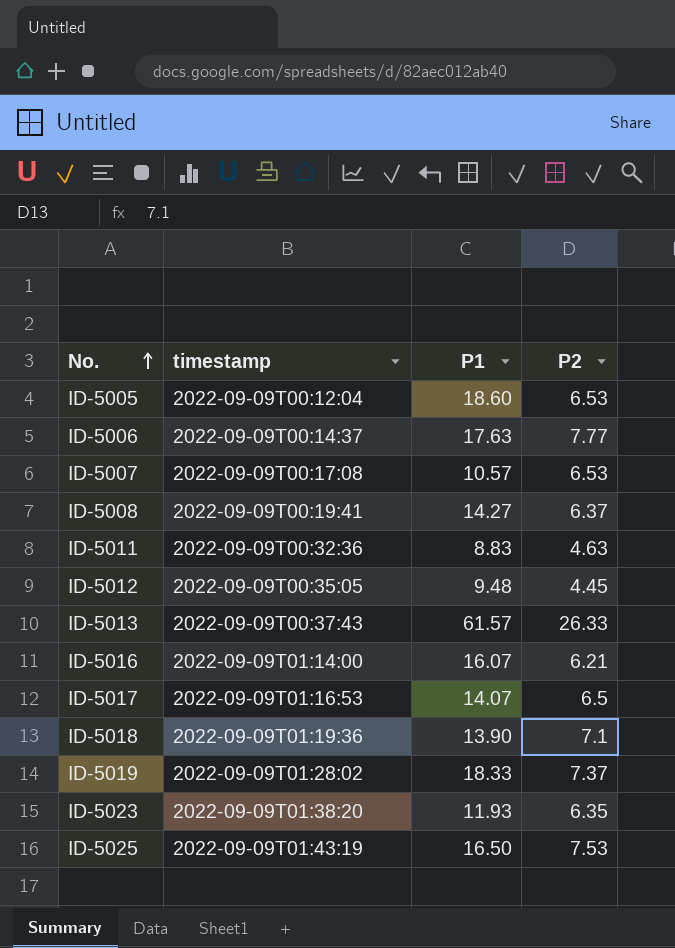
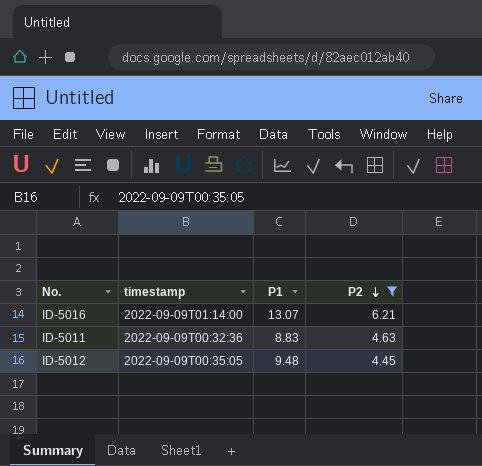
filter: none -> P2 <= 6.21
row order: No. ascending -> P2 descending
ID-5016 | P1: 16.07 -> 13.07

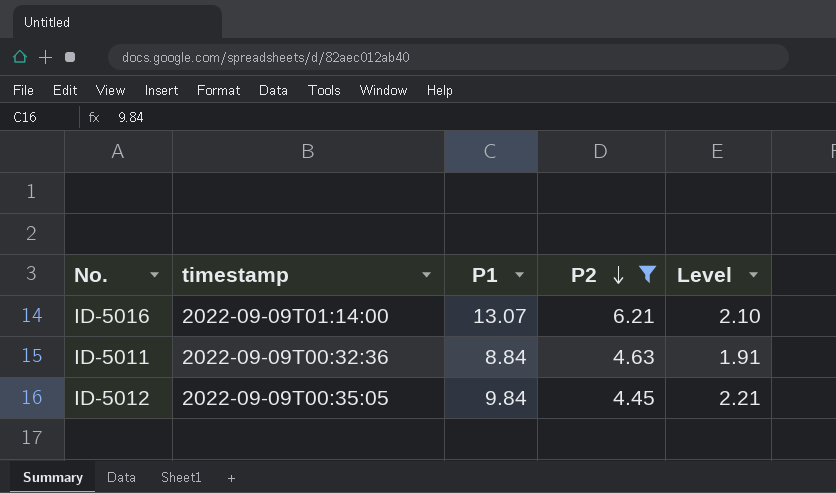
column Level | formula: none -> [P1] / [P2]
ID-5011 | P1: 8.83 -> 8.84
ID-5012 | P1: 9.48 -> 9.84

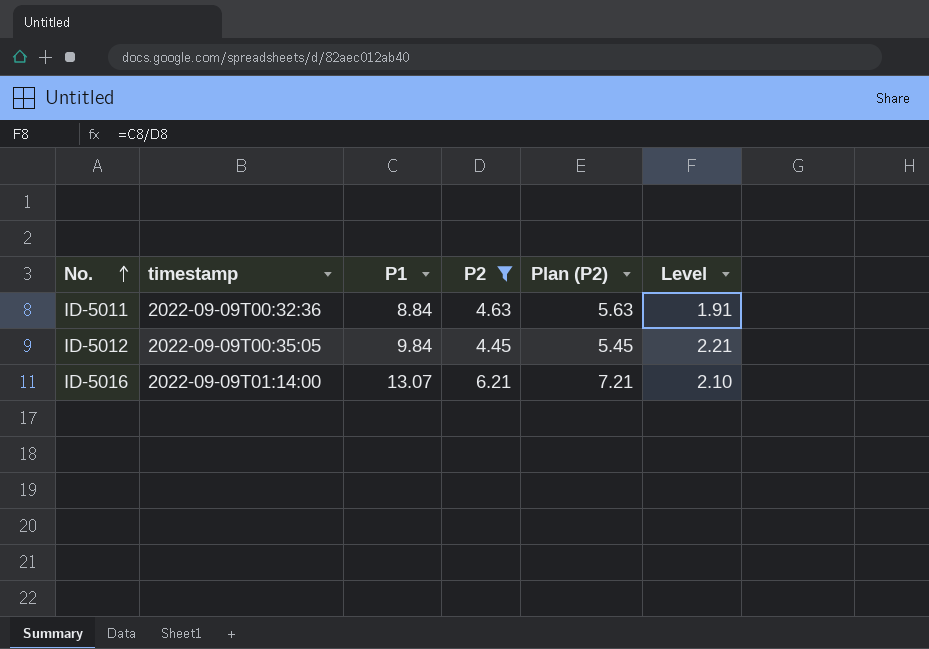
row order: P2 descending -> No. ascending
column Plan (P2) | formula: none -> [P2] + 1

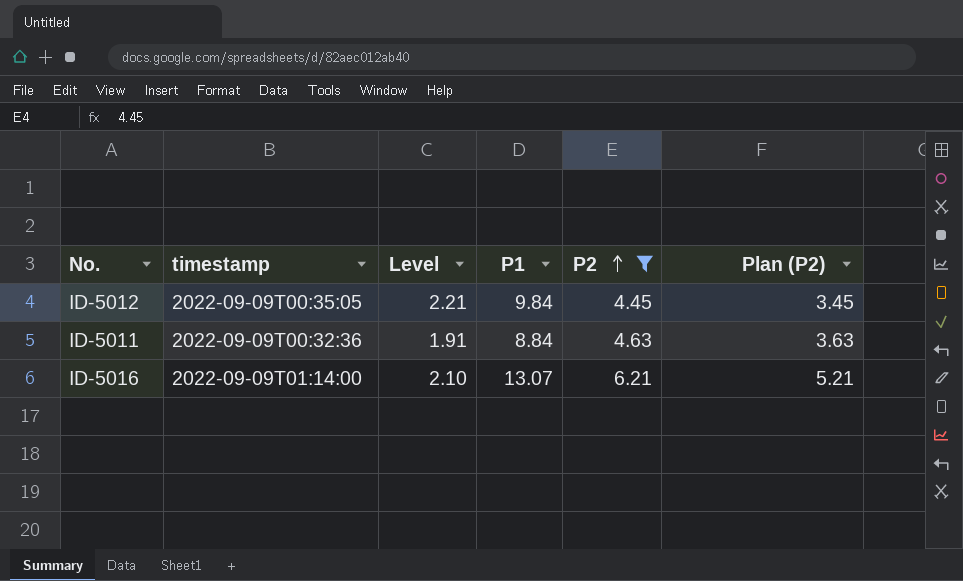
row order: No. ascending -> P2 ascending
column Level | position: 6 -> 3
column Plan (P2) | formula: [P2] + 1 -> [P2] - 1

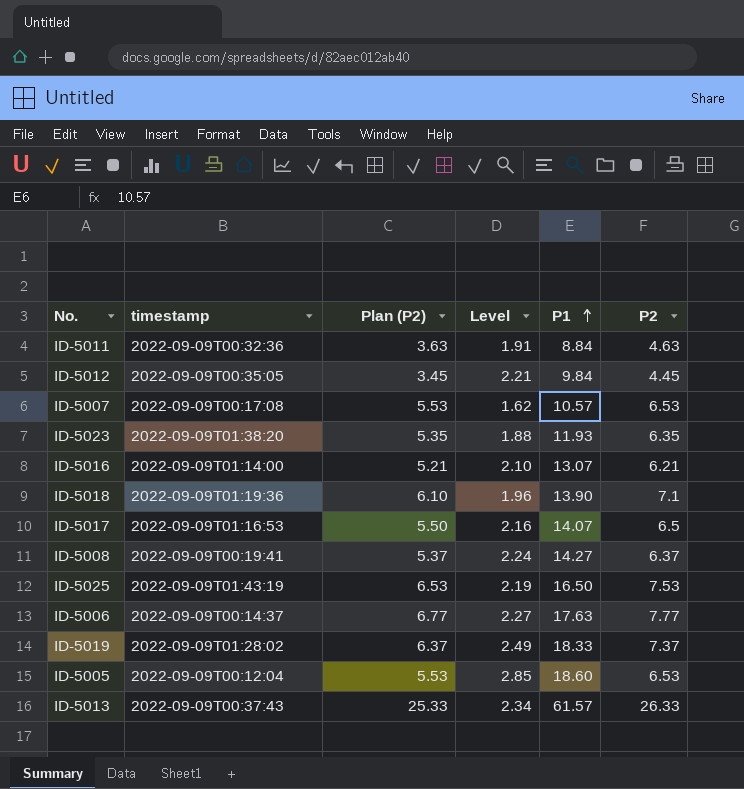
filter: P2 <= 6.21 -> none
row order: P2 ascending -> P1 ascending
column Plan (P2) | position: 6 -> 3

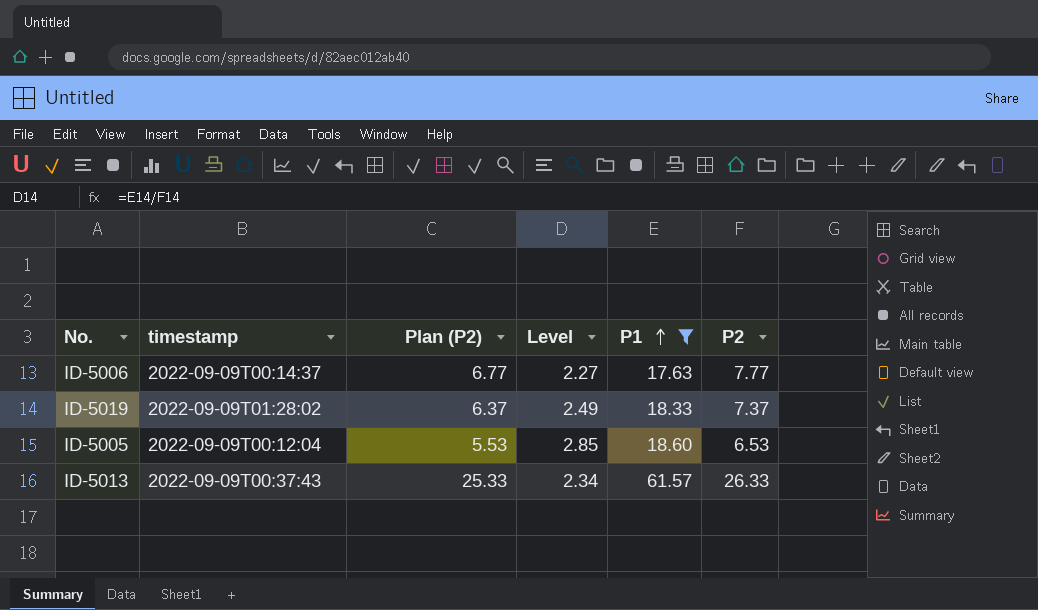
filter: none -> P1 >= 17.63

